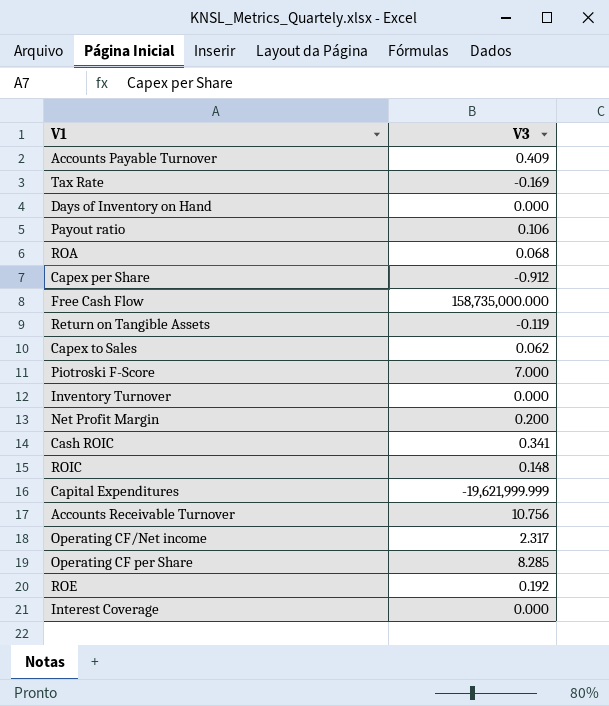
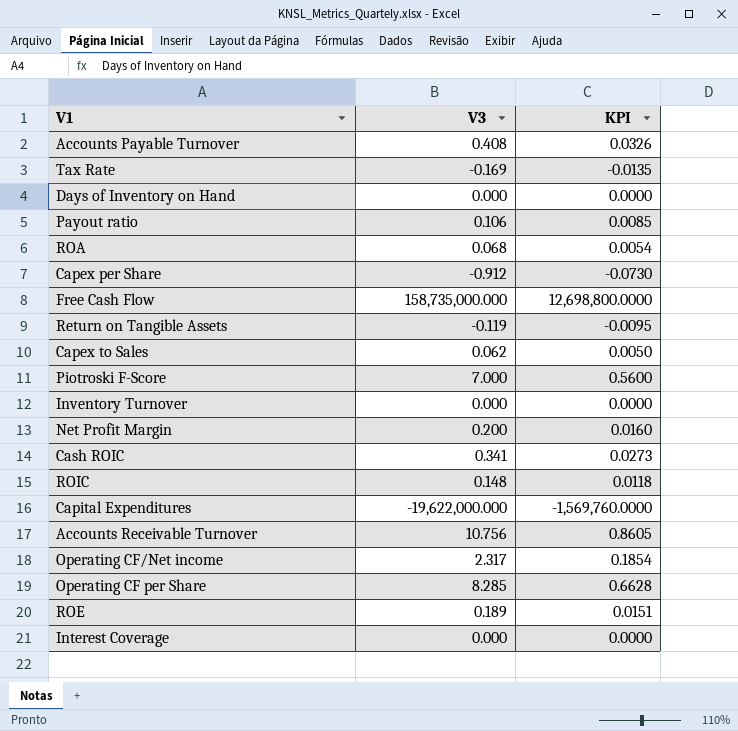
column KPI | formula: none -> [V3] * 0.08
Accounts Payable Turnover | V3: 0.409 -> 0.408
Capital Expenditures | V3: -19,621,999.999 -> -19,622,000.000
ROE | V3: 0.192 -> 0.189

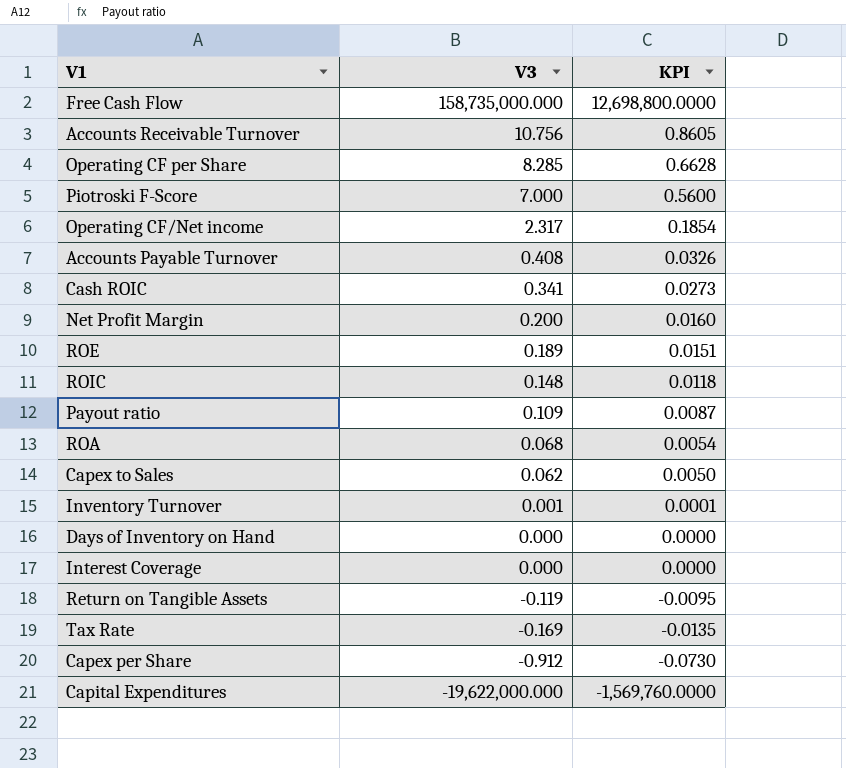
row order: none -> V3 descending
Payout ratio | V3: 0.106 -> 0.109
Payout ratio | KPI: 0.0085 -> 0.0087
Inventory Turnover | V3: 0.000 -> 0.001
Inventory Turnover | KPI: 0.0000 -> 0.0001

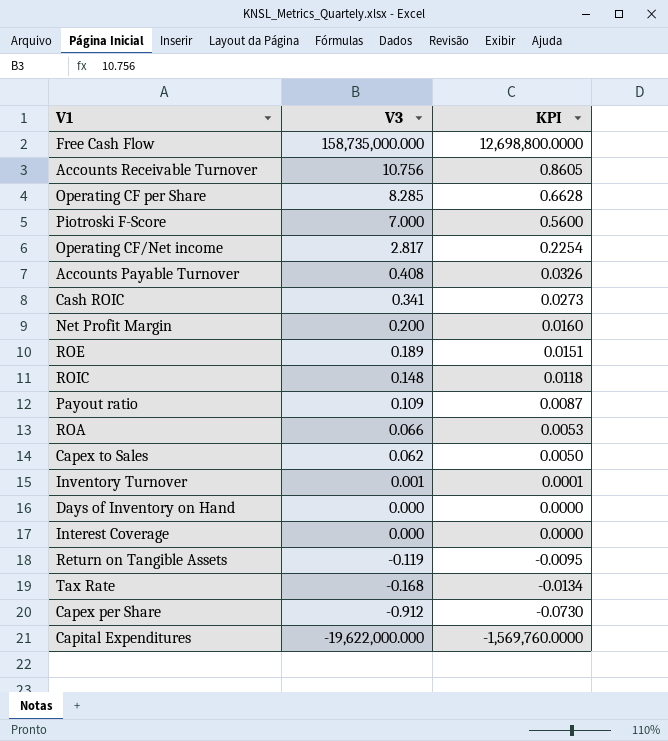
Operating CF/Net income | V3: 2.317 -> 2.817
Operating CF/Net income | KPI: 0.1854 -> 0.2254
ROA | V3: 0.068 -> 0.066
ROA | KPI: 0.0054 -> 0.0053
Tax Rate | V3: -0.169 -> -0.168
Tax Rate | KPI: -0.0135 -> -0.0134

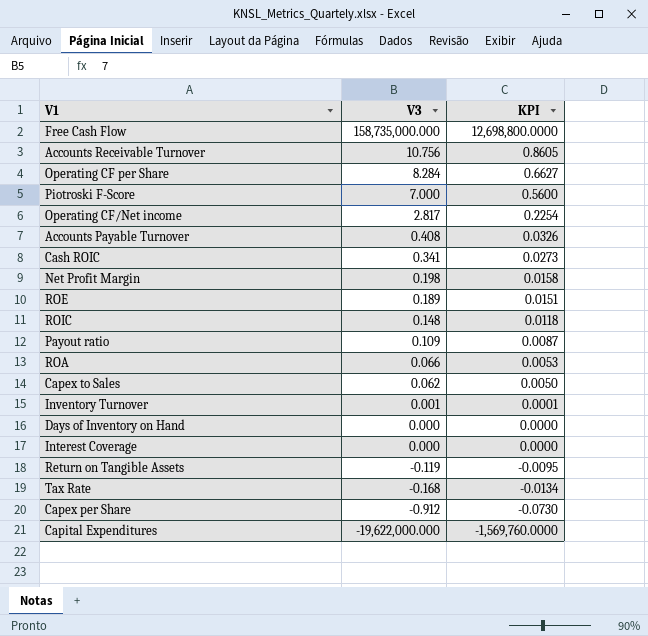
Operating CF per Share | V3: 8.285 -> 8.284
Operating CF per Share | KPI: 0.6628 -> 0.6627
Net Profit Margin | V3: 0.200 -> 0.198
Net Profit Margin | KPI: 0.0160 -> 0.0158

